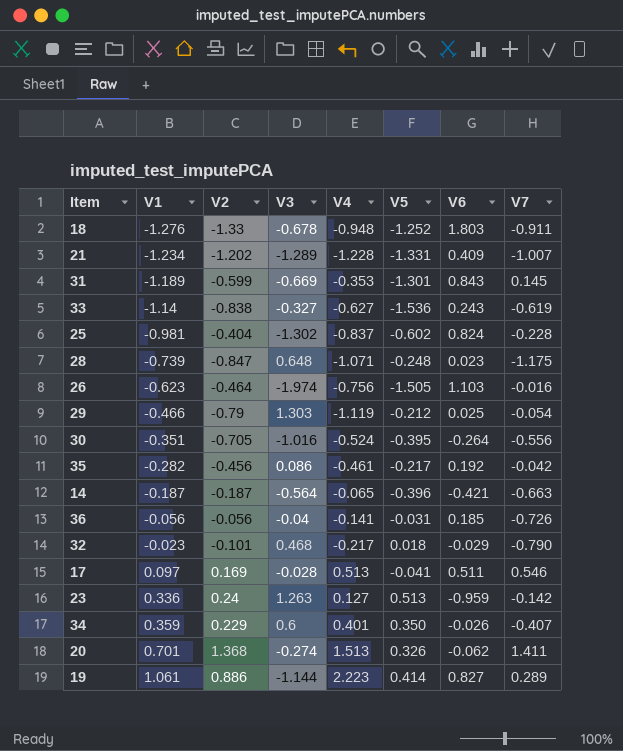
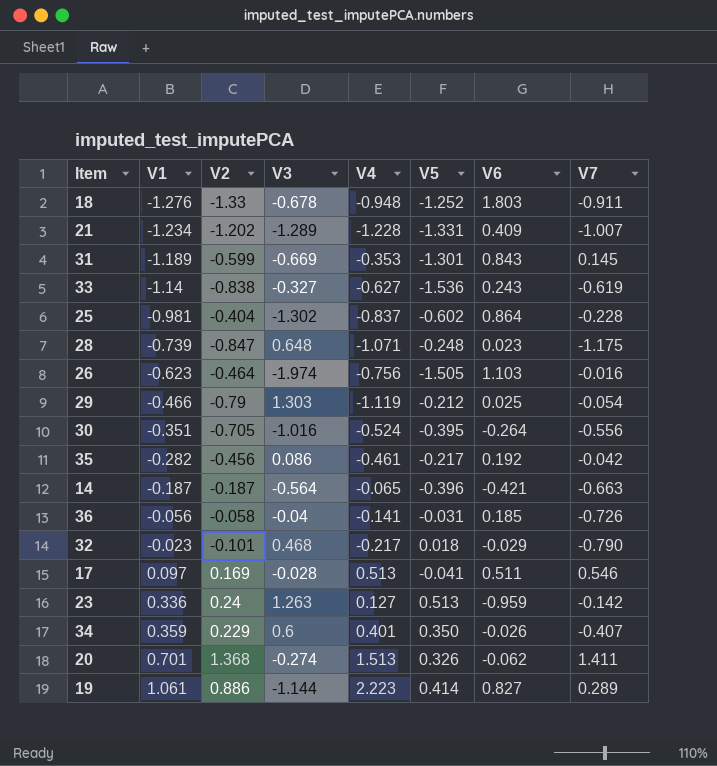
25 | V6: 0.824 -> 0.864
36 | V2: -0.056 -> -0.058

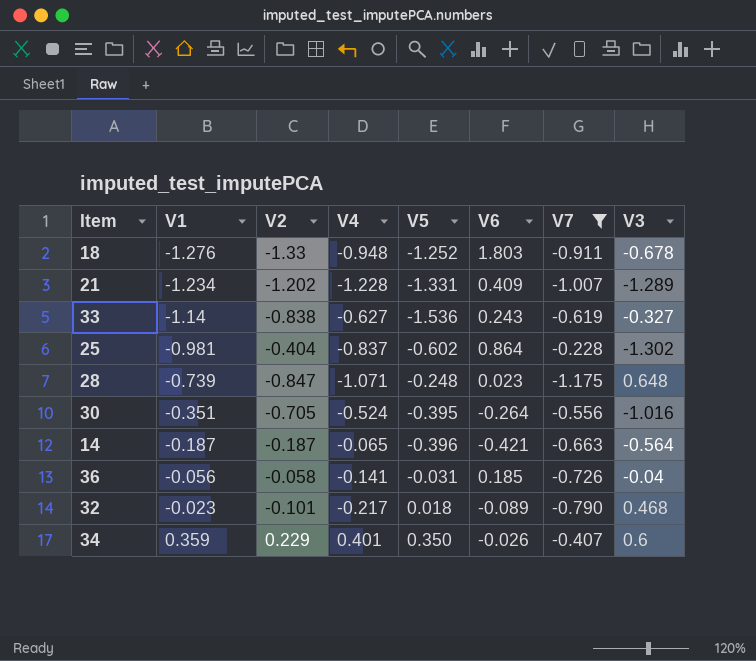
filter: none -> V7 <= -0.228
column V3 | position: 4 -> 8
32 | V6: -0.029 -> -0.089

